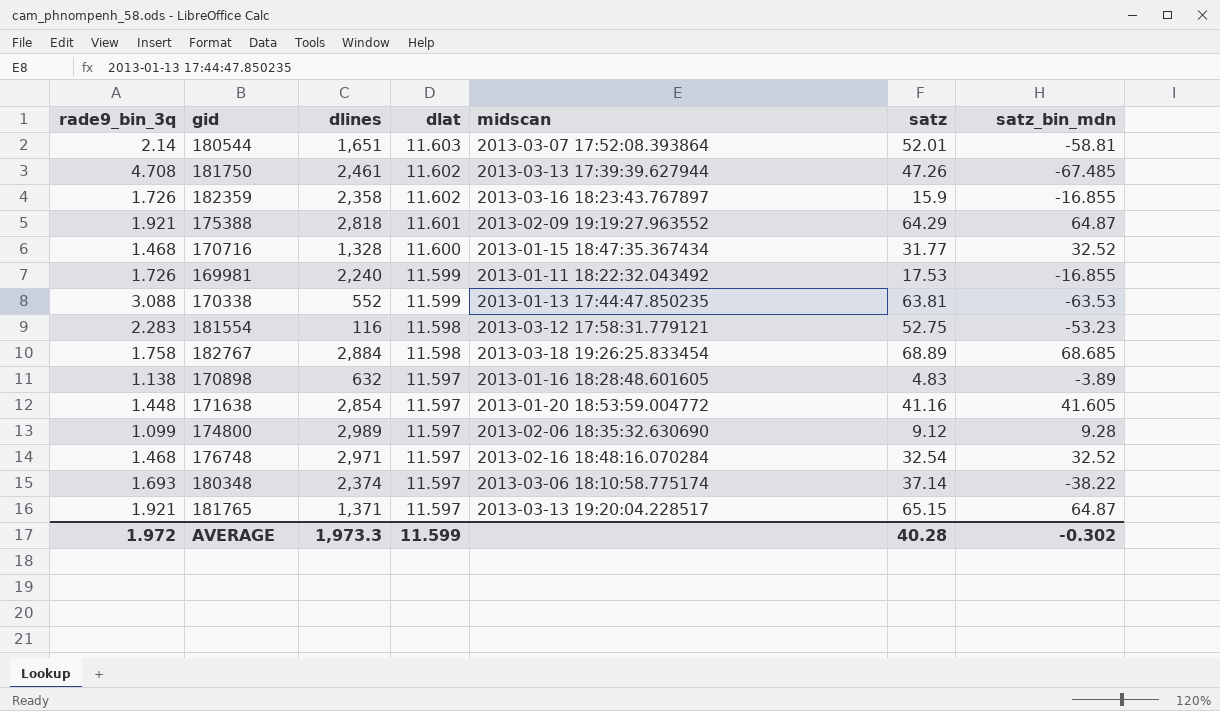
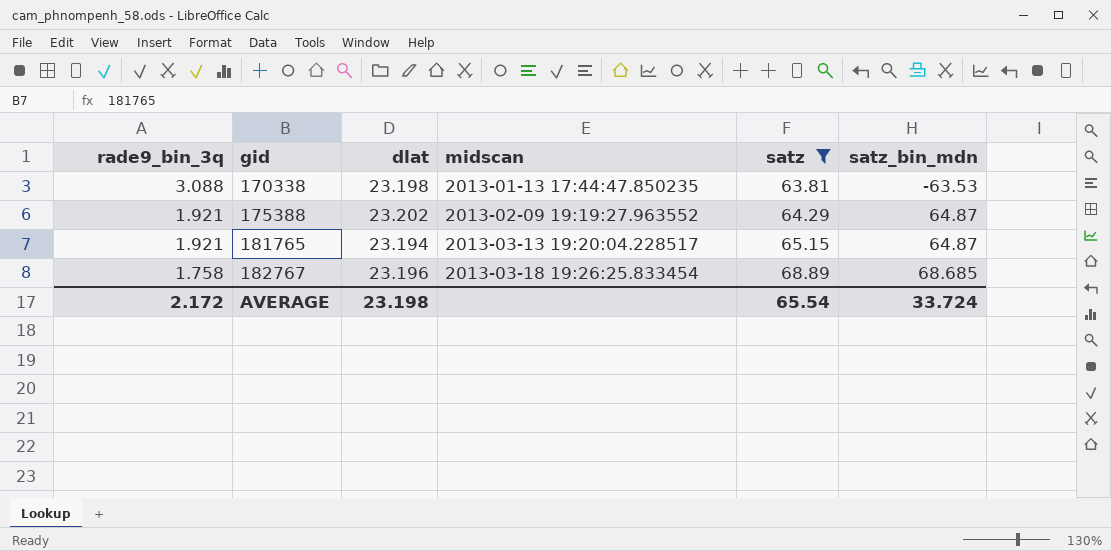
filter: none -> satz >= 63.81
row order: dlat descending -> rade9_bin_3q descending
column dlines | position: 3 -> none
170338 | dlat: 11.599 -> 23.198
175388 | dlat: 11.601 -> 23.202
181765 | dlat: 11.597 -> 23.194
182767 | dlat: 11.598 -> 23.196
AVERAGE | rade9_bin_3q: 1.972 -> 2.172
AVERAGE | dlat: 11.599 -> 23.198
AVERAGE | satz: 40.28 -> 65.54
AVERAGE | satz_bin_mdn: -0.302 -> 33.724

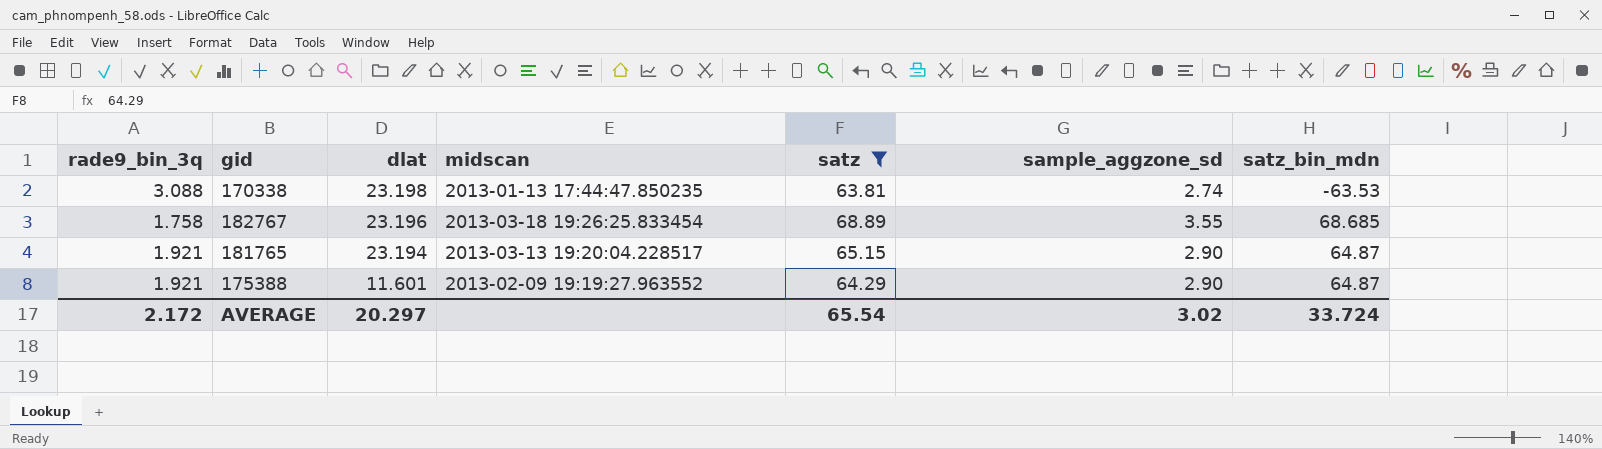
row order: rade9_bin_3q descending -> dlat descending
column sample_aggzone_sd | position: none -> 6
175388 | dlat: 23.202 -> 11.601
AVERAGE | dlat: 23.198 -> 20.297

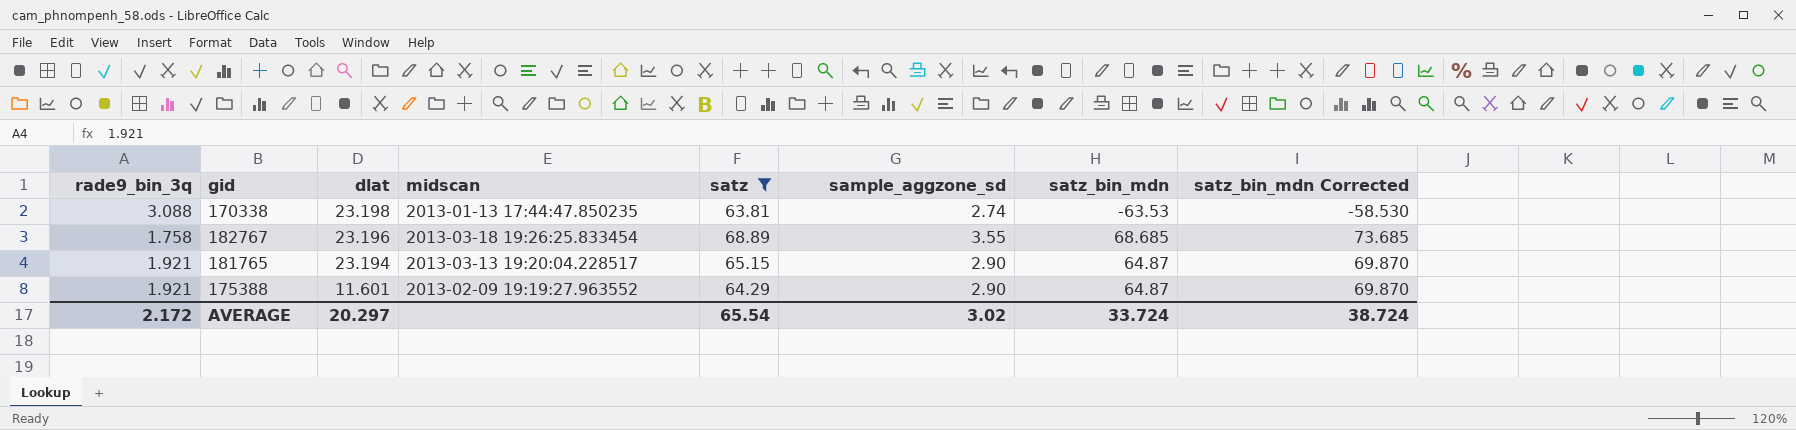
column satz_bin_mdn Corrected | formula: none -> [satz_bin_mdn] + 5

